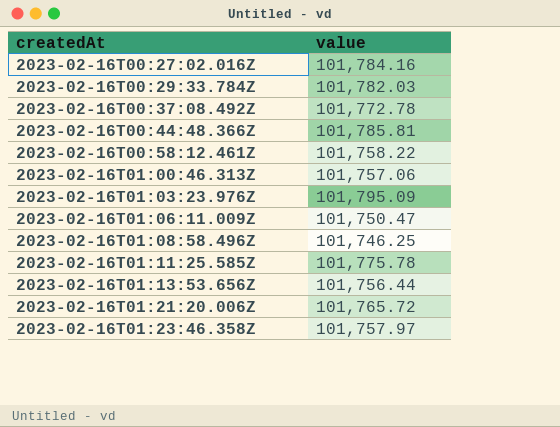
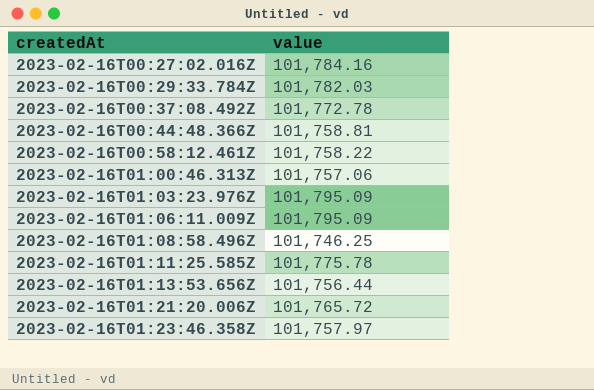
2023-02-16T00:44:48.366Z | value: 101,785.81 -> 101,758.81
2023-02-16T01:06:11.009Z | value: 101,750.47 -> 101,795.09

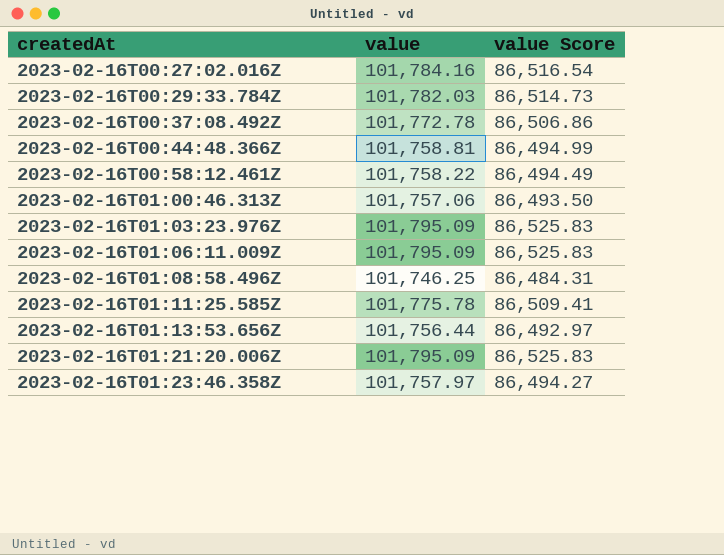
column value Score | formula: none -> [value] * 0.85
2023-02-16T01:21:20.006Z | value: 101,765.72 -> 101,795.09

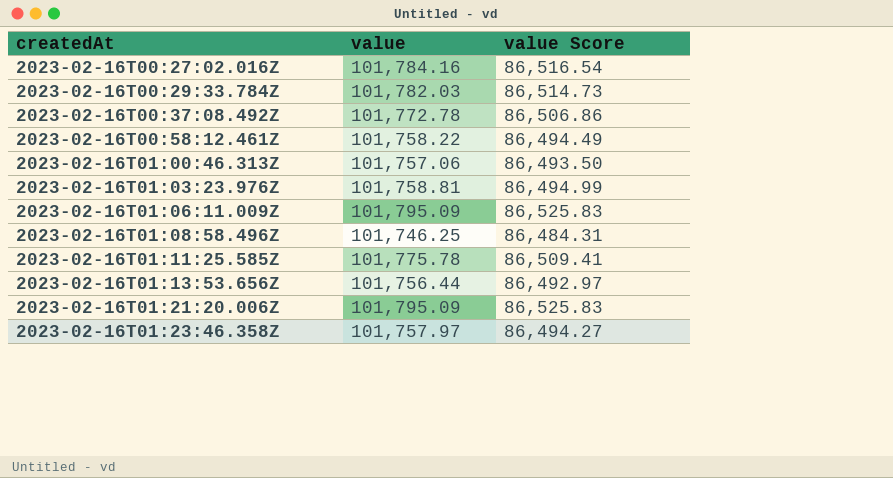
row 2023-02-16T00:44:48.366Z: 101,758.81 | 86,494.99 -> none
2023-02-16T01:03:23.976Z | value: 101,795.09 -> 101,758.81
2023-02-16T01:03:23.976Z | value Score: 86,525.83 -> 86,494.99

